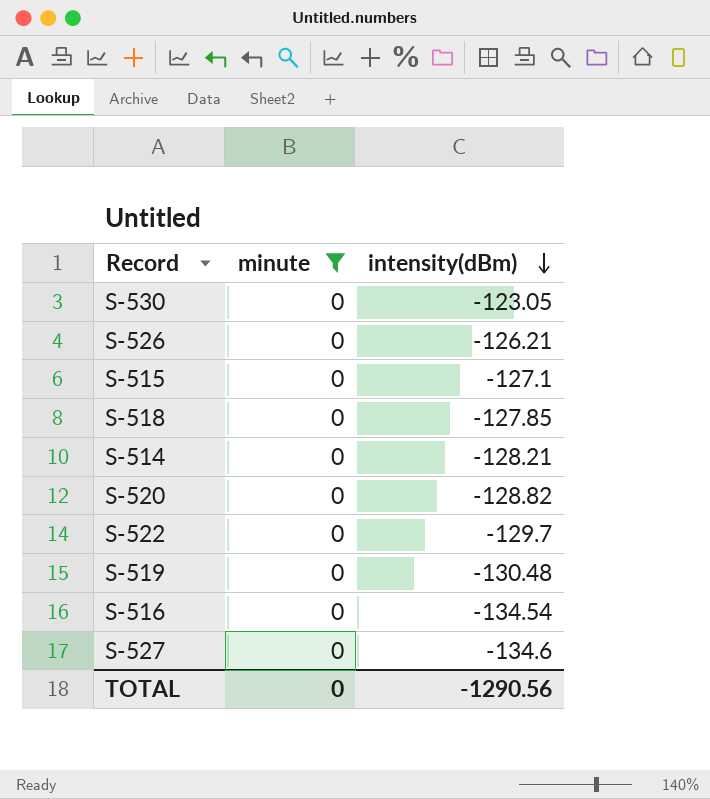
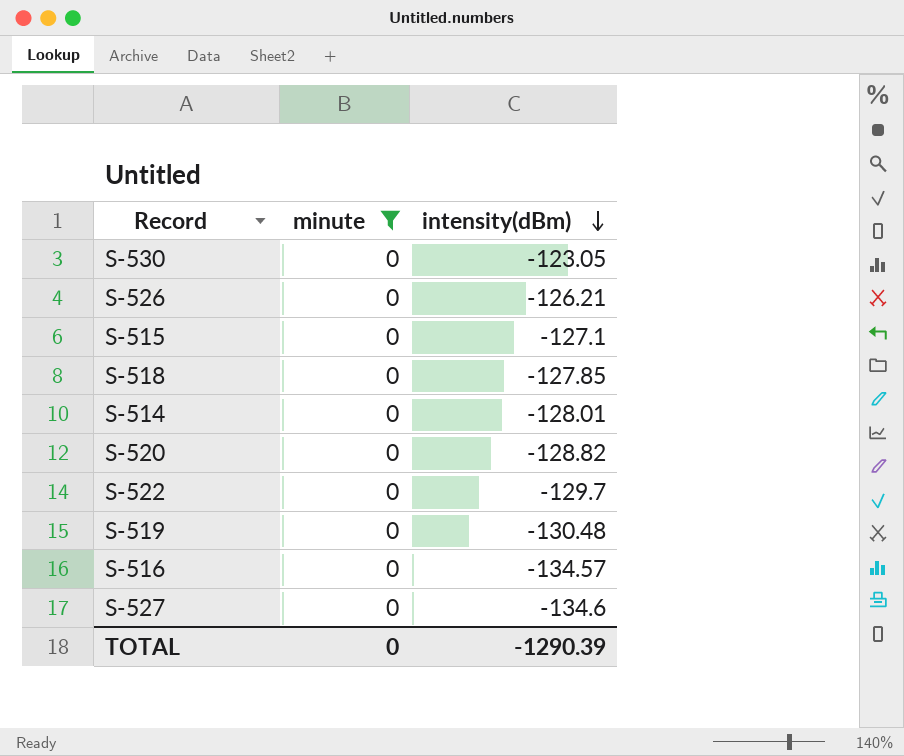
S-514 | intensity(dBm): -128.21 -> -128.01
S-516 | intensity(dBm): -134.54 -> -134.57
TOTAL | intensity(dBm): -1290.56 -> -1290.39

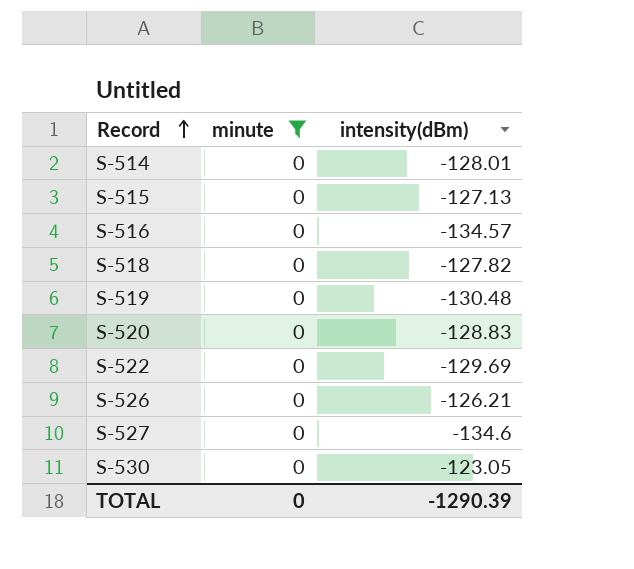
row order: intensity(dBm) descending -> Record ascending
S-515 | intensity(dBm): -127.1 -> -127.13
S-518 | intensity(dBm): -127.85 -> -127.82
S-520 | intensity(dBm): -128.82 -> -128.83
S-522 | intensity(dBm): -129.7 -> -129.69

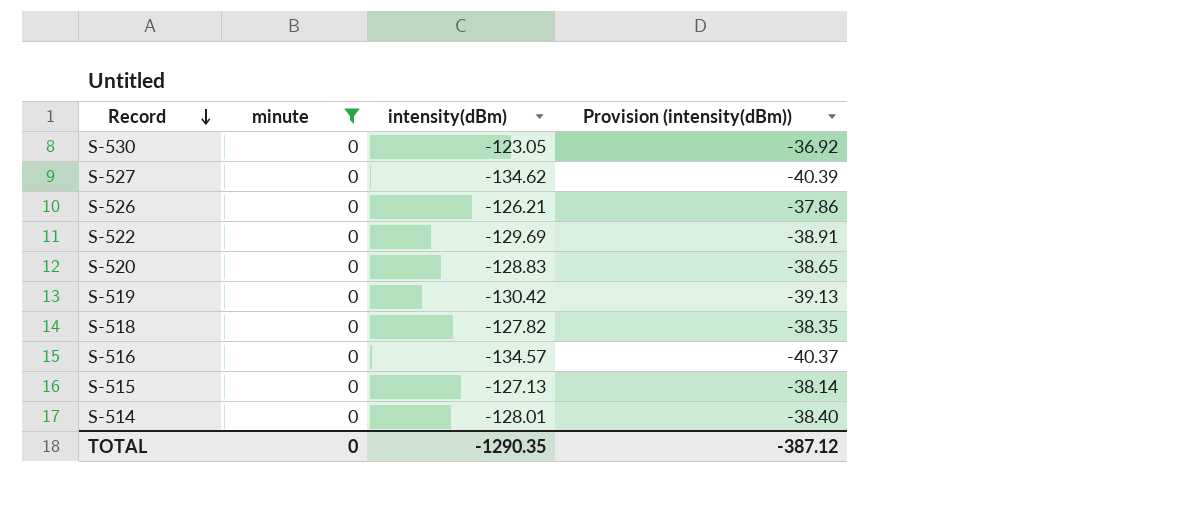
row order: Record ascending -> Record descending
column Provision (intensity(dBm)) | formula: none -> [intensity(dBm)] * 0.3
S-527 | intensity(dBm): -134.6 -> -134.62
S-519 | intensity(dBm): -130.48 -> -130.42
TOTAL | intensity(dBm): -1290.39 -> -1290.35

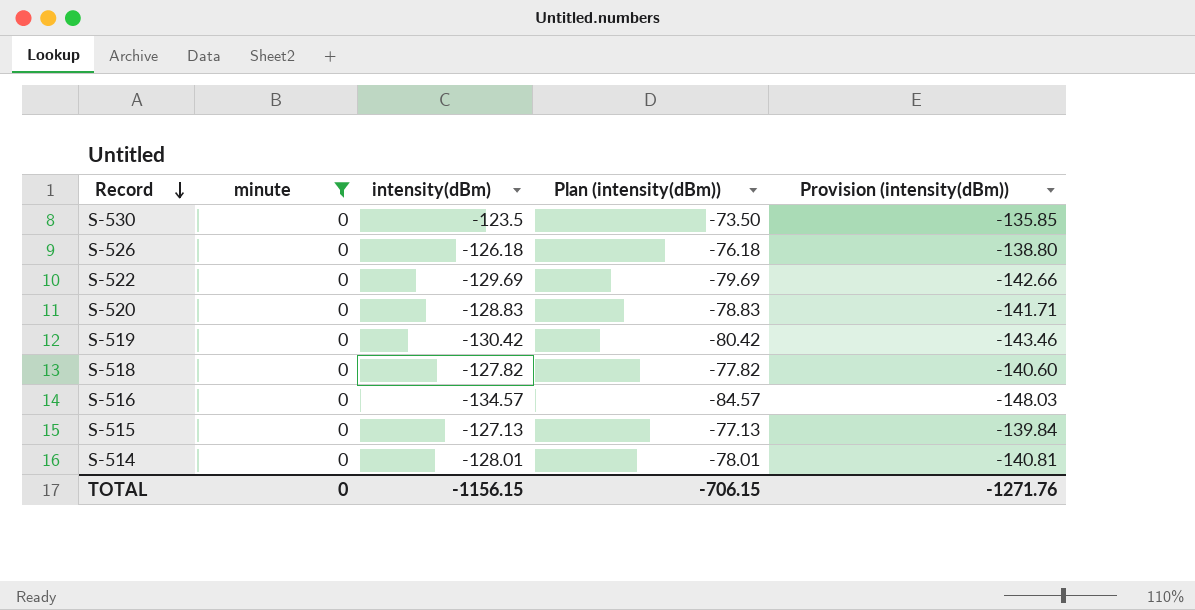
column Plan (intensity(dBm)) | formula: none -> [intensity(dBm)] + 50
column Provision (intensity(dBm)) | formula: [intensity(dBm)] * 0.3 -> [intensity(dBm)] * 1.1
row S-527: 0 | -134.62 | -40.39 -> none
S-530 | intensity(dBm): -123.05 -> -123.5
S-526 | intensity(dBm): -126.21 -> -126.18
TOTAL | intensity(dBm): -1290.35 -> -1156.15
TOTAL | Provision (intensity(dBm)): -387.12 -> -1271.76

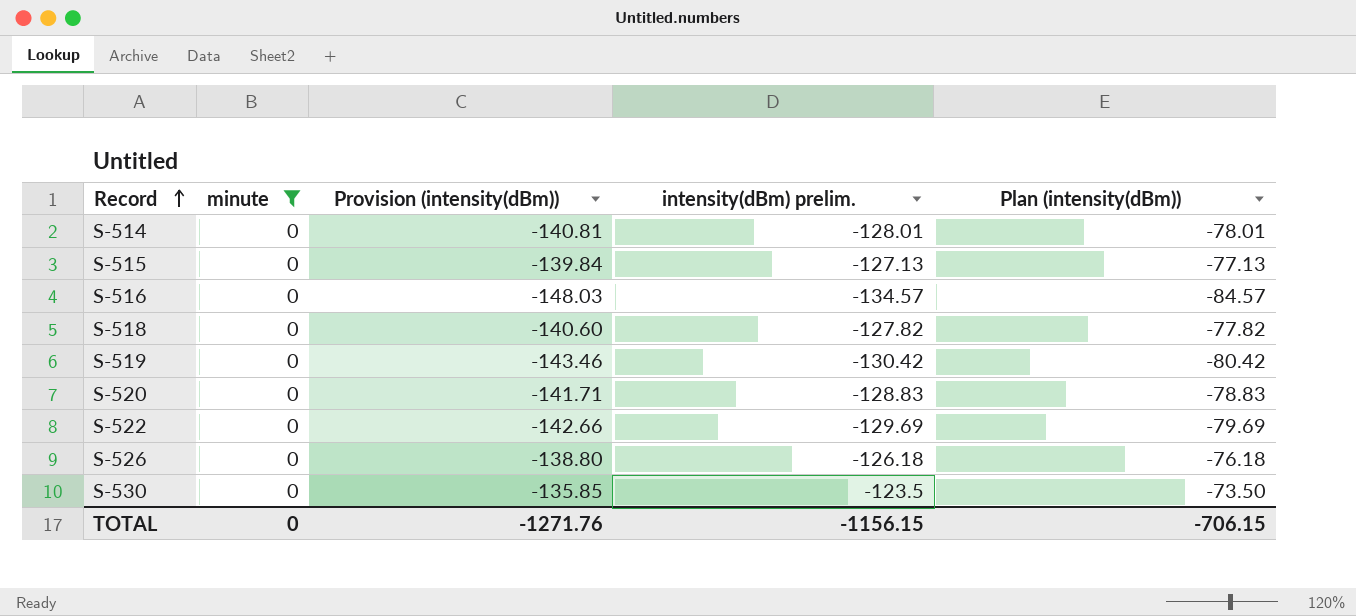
row order: Record descending -> Record ascending
column Provision (intensity(dBm)) | position: 5 -> 3
column name: intensity(dBm) -> intensity(dBm) prelim.

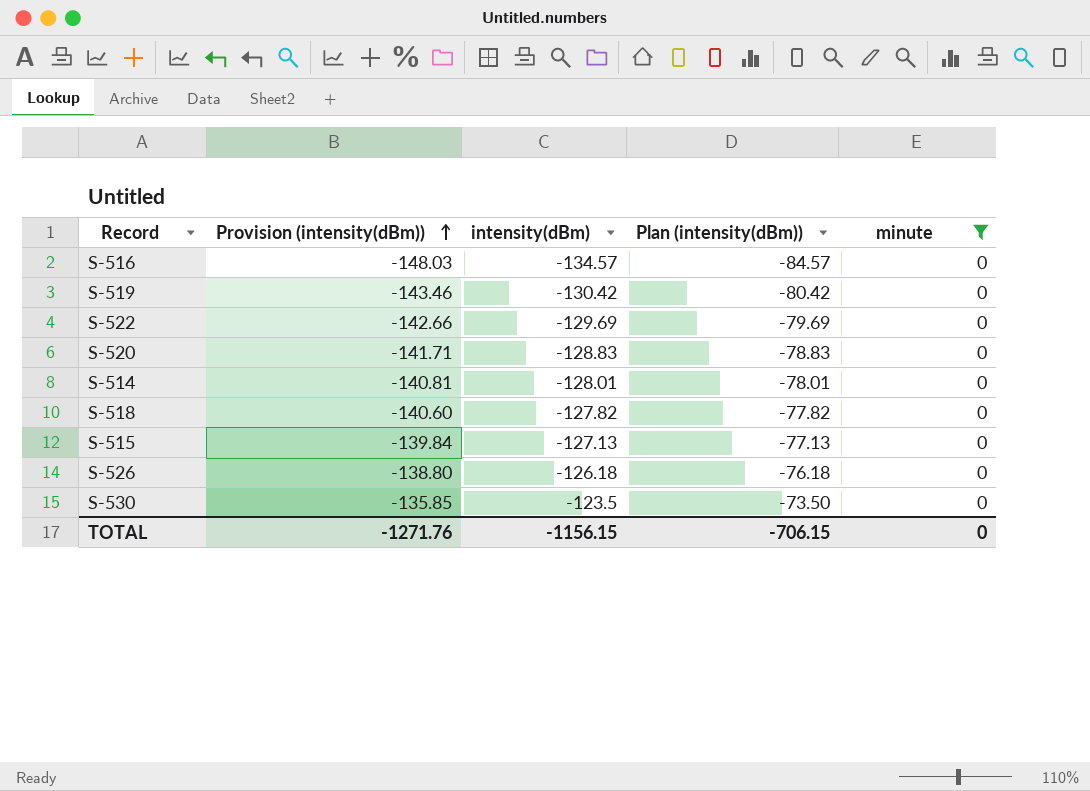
row order: Record ascending -> Provision (intensity(dBm)) ascending
column name: intensity(dBm) prelim. -> intensity(dBm)
column minute | position: 2 -> 5

